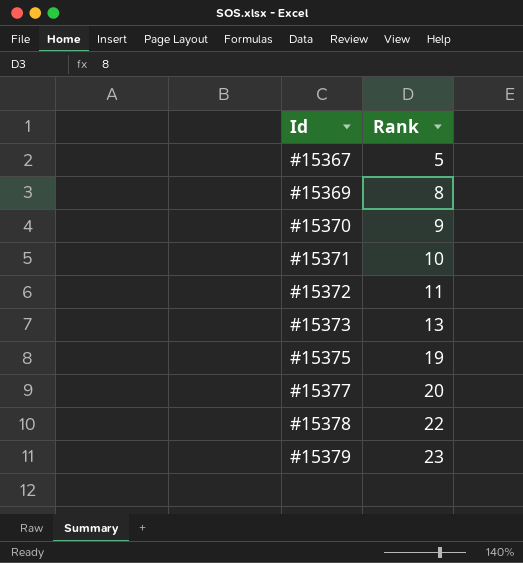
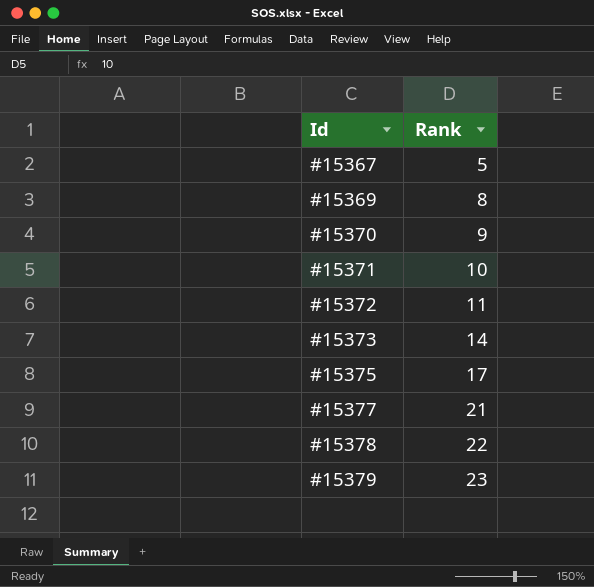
#15373 | Rank: 13 -> 14
#15375 | Rank: 19 -> 17
#15377 | Rank: 20 -> 21

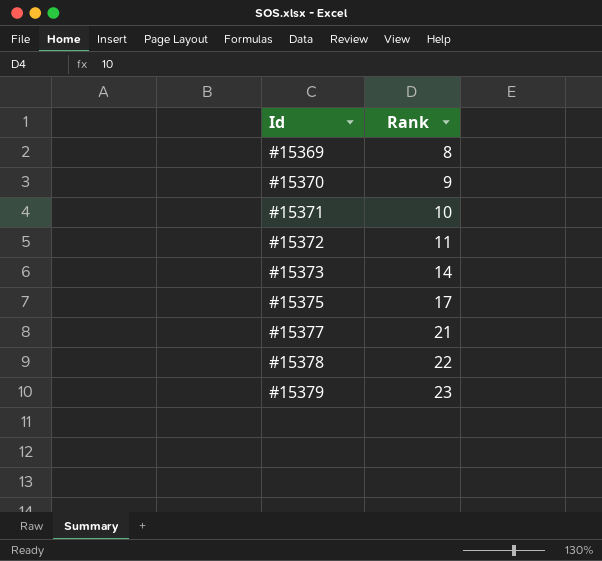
row #15367: 5 -> none

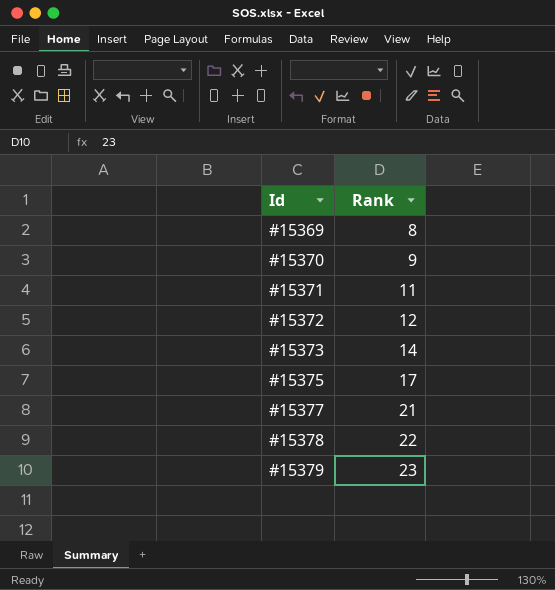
#15371 | Rank: 10 -> 11
#15372 | Rank: 11 -> 12

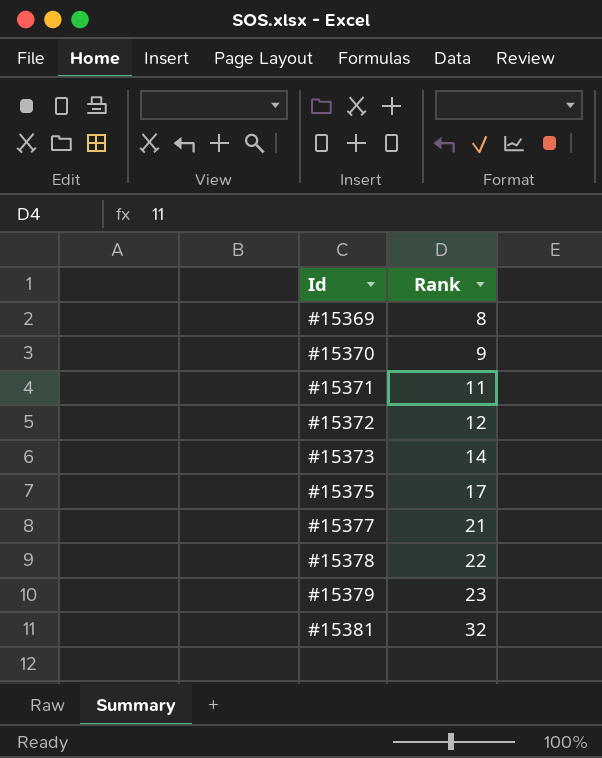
row #15381: none -> 32

